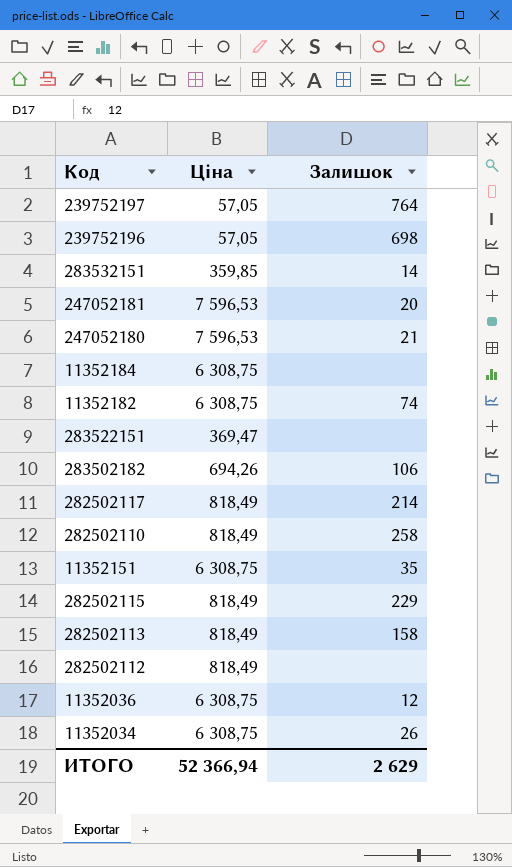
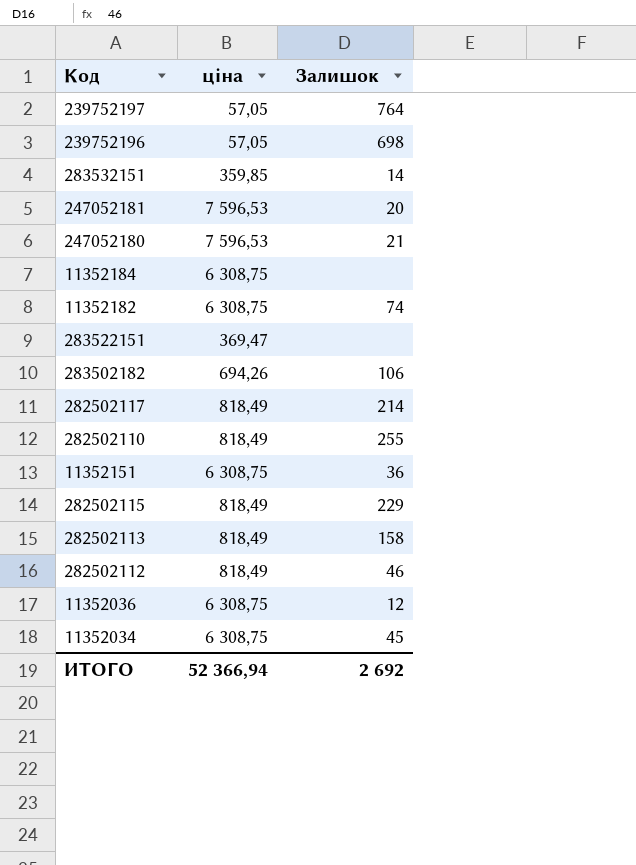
column name: Ціна -> ціна
282502110 | Залишок: 258 -> 255
11352151 | Залишок: 35 -> 36
282502112 | Залишок: none -> 46
11352034 | Залишок: 26 -> 45
ИТОГО | Залишок: 2 629 -> 2 692

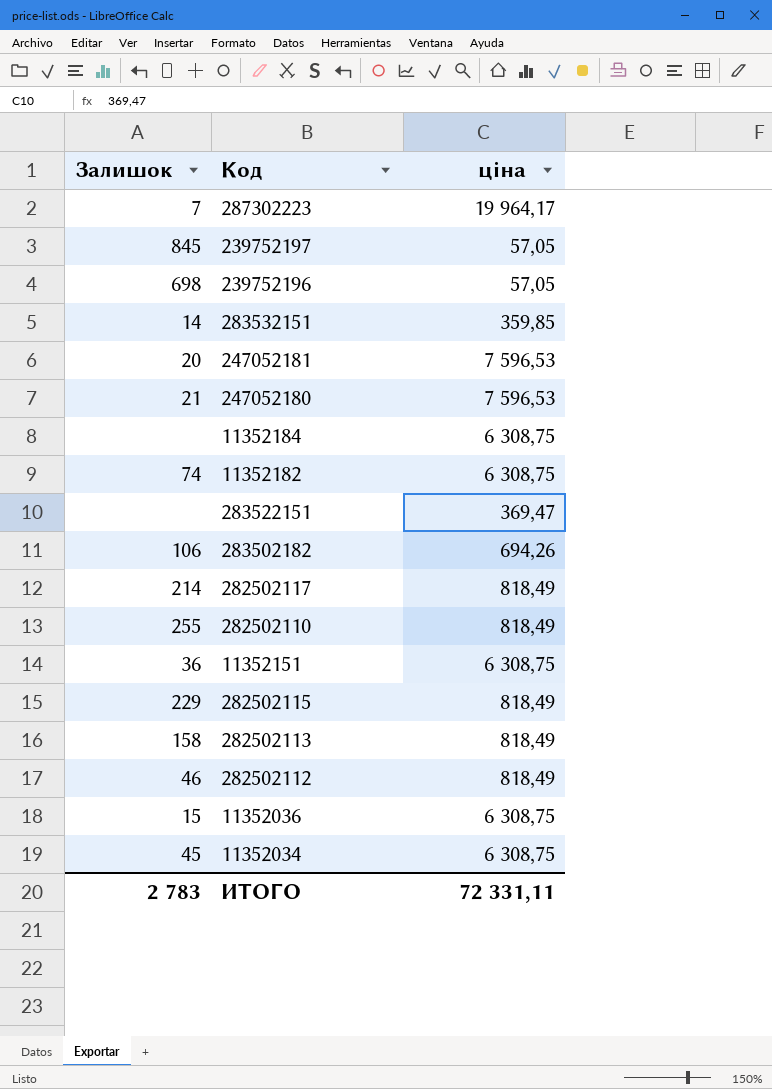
column Залишок | position: 3 -> 1
row 287302223: none -> 7 | 19 964,17
239752197 | Залишок: 764 -> 845
11352036 | Залишок: 12 -> 15
ИТОГО | Залишок: 2 692 -> 2 783
ИТОГО | ціна: 52 366,94 -> 72 331,11

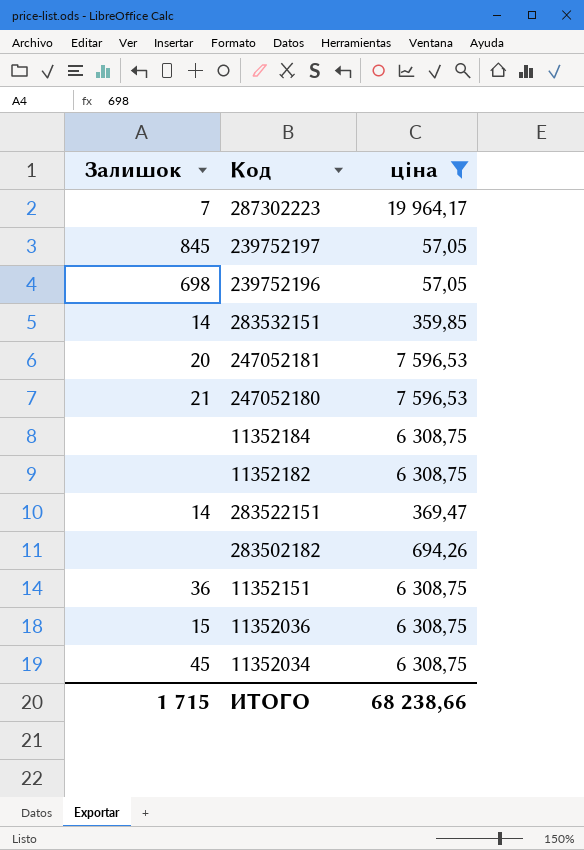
filter: none -> ціна != 818,49
11352182 | Залишок: 74 -> none
283522151 | Залишок: none -> 14
283502182 | Залишок: 106 -> none
ИТОГО | Залишок: 2 783 -> 1 715
ИТОГО | ціна: 72 331,11 -> 68 238,66

